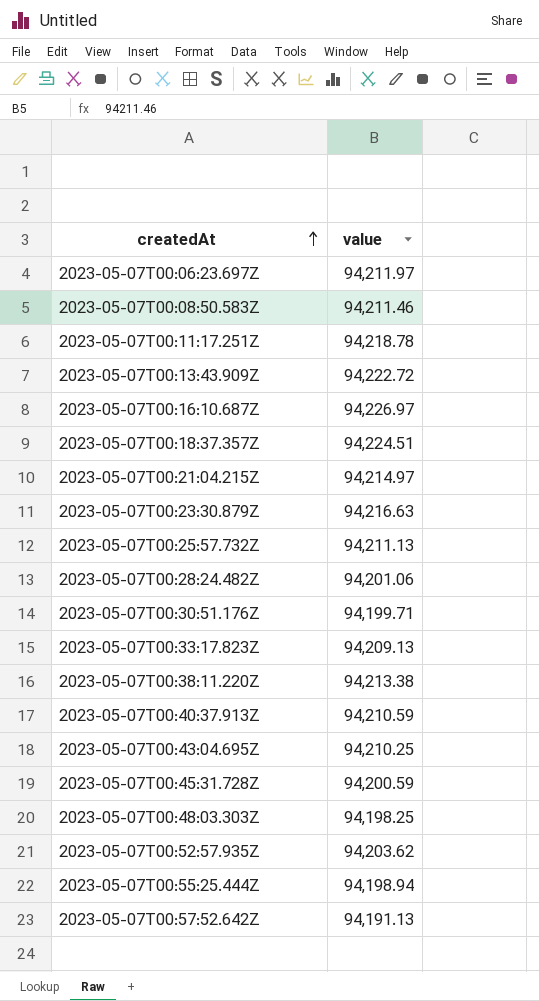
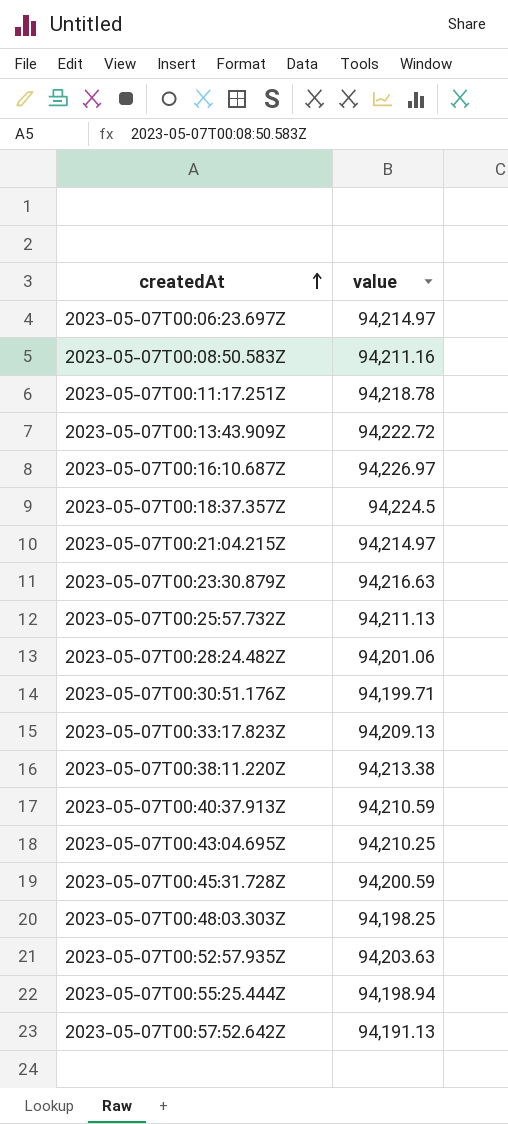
2023-05-07T00:06:23.697Z | value: 94,211.97 -> 94,214.97
2023-05-07T00:08:50.583Z | value: 94,211.46 -> 94,211.16
2023-05-07T00:18:37.357Z | value: 94,224.51 -> 94,224.5
2023-05-07T00:52:57.935Z | value: 94,203.62 -> 94,203.63

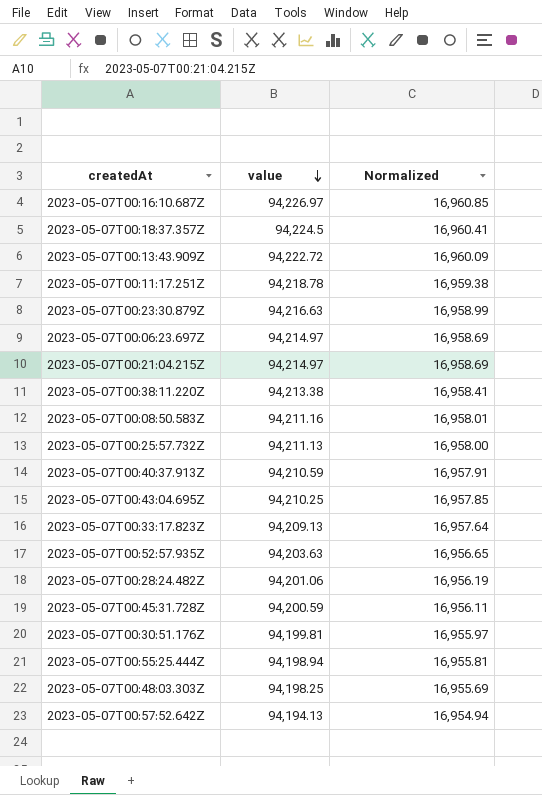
row order: createdAt ascending -> value descending
column Normalized | formula: none -> [value] * 0.18
2023-05-07T00:30:51.176Z | value: 94,199.71 -> 94,199.81
2023-05-07T00:57:52.642Z | value: 94,191.13 -> 94,194.13

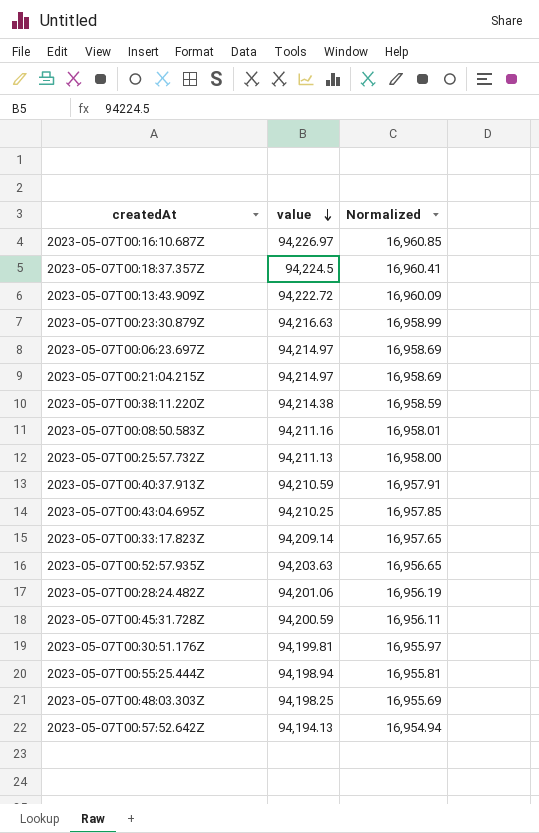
row 2023-05-07T00:11:17.251Z: 94,218.78 | 16,959.38 -> none
2023-05-07T00:38:11.220Z | value: 94,213.38 -> 94,214.38
2023-05-07T00:38:11.220Z | Normalized: 16,958.41 -> 16,958.59
2023-05-07T00:33:17.823Z | value: 94,209.13 -> 94,209.14
2023-05-07T00:33:17.823Z | Normalized: 16,957.64 -> 16,957.65

